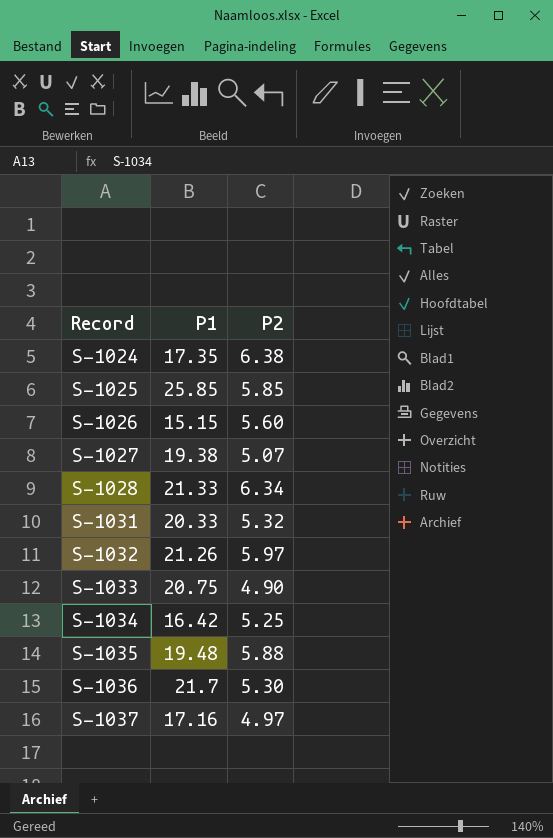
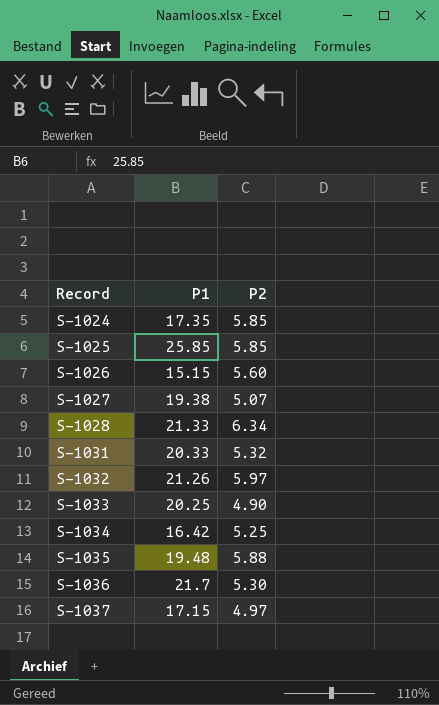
S-1024 | P2: 6.38 -> 5.85
S-1033 | P1: 20.75 -> 20.25
S-1037 | P1: 17.16 -> 17.15

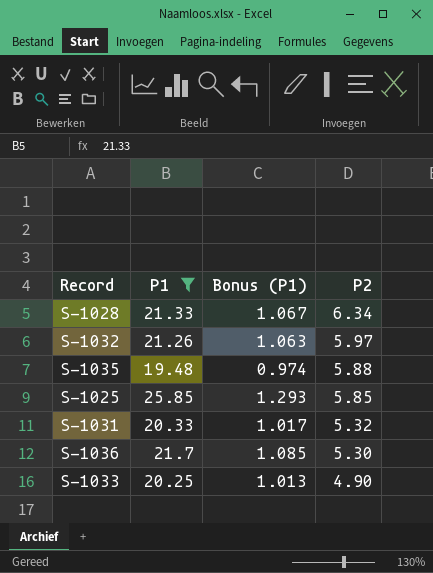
filter: none -> P1 >= 19.48
row order: Record ascending -> P2 descending
column Bonus (P1) | formula: none -> [P1] * 0.05

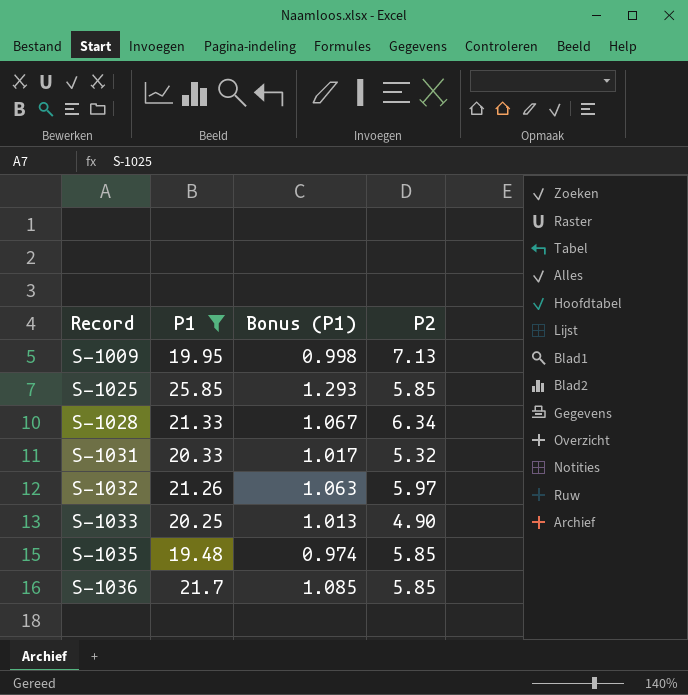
row order: P2 descending -> Record ascending
row S-1009: none -> 19.95 | 0.998 | 7.13
S-1035 | P2: 5.88 -> 5.85
S-1036 | P2: 5.30 -> 5.85

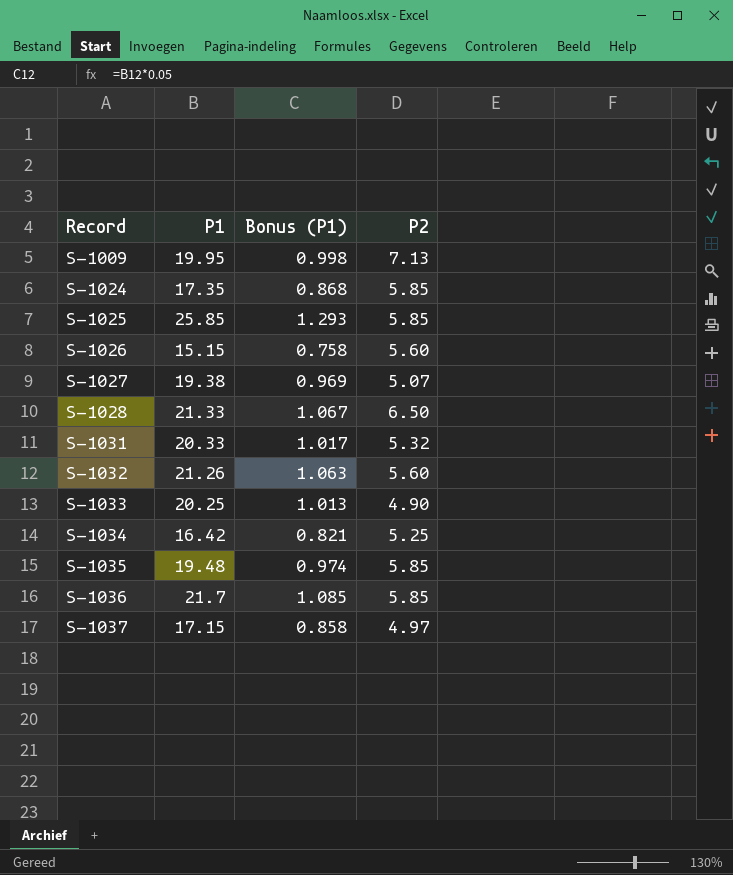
filter: P1 >= 19.48 -> none
S-1028 | P2: 6.34 -> 6.50
S-1032 | P2: 5.97 -> 5.60

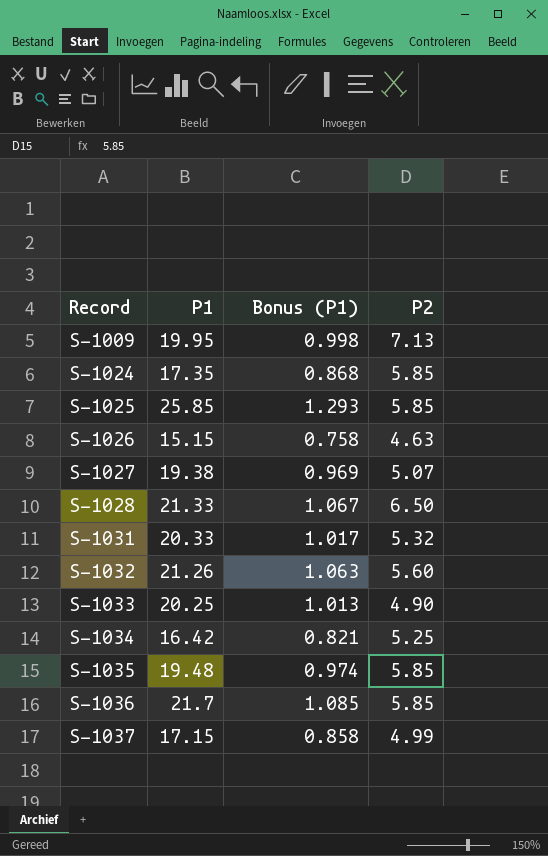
S-1026 | P2: 5.60 -> 4.63
S-1037 | P2: 4.97 -> 4.99

